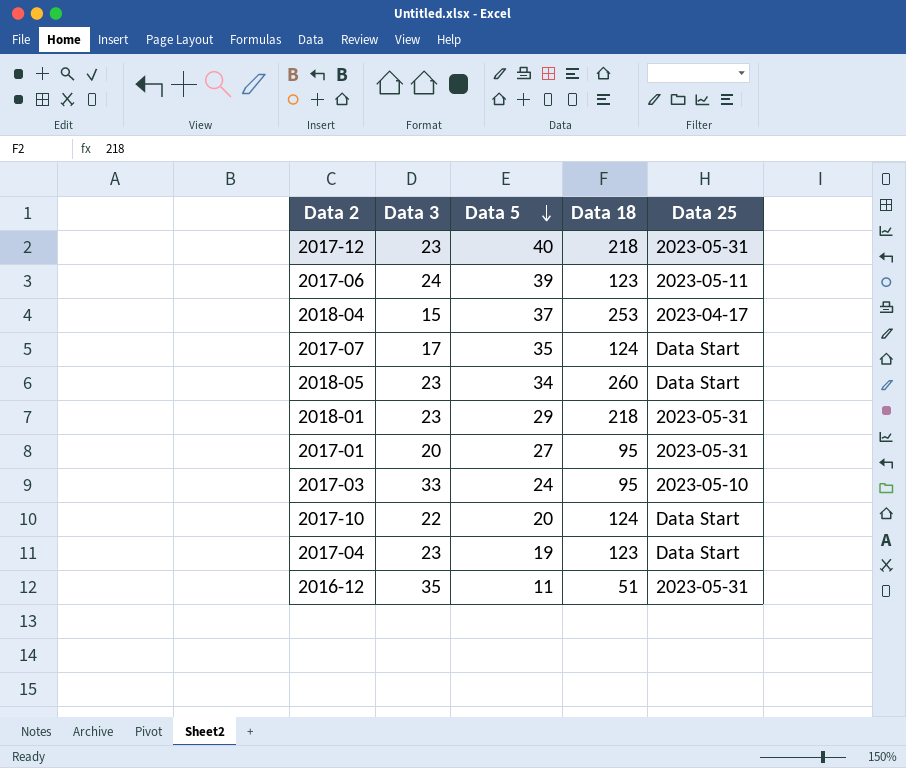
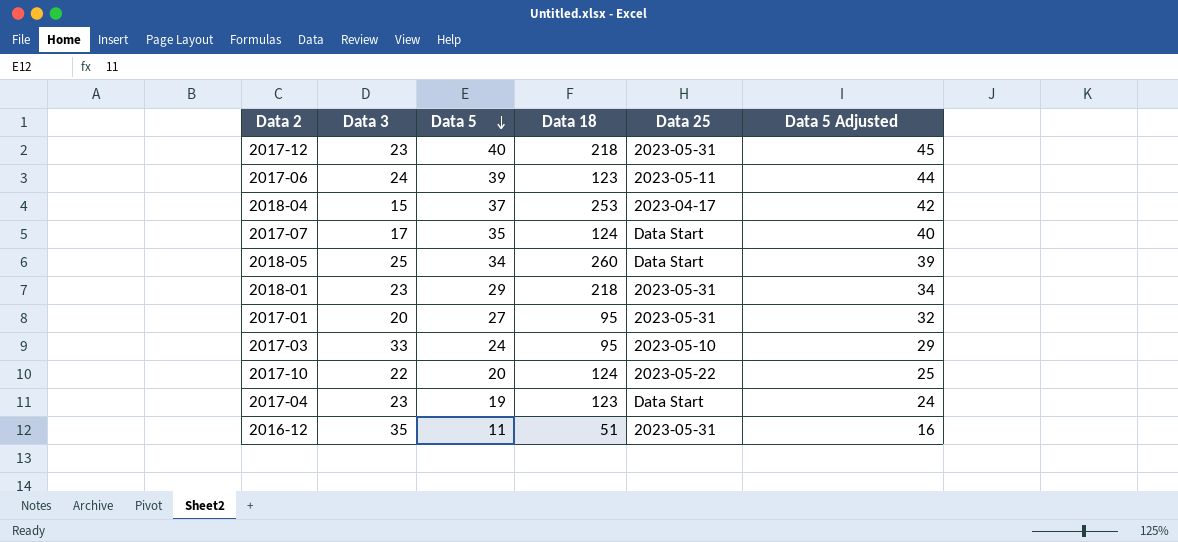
column Data 5 Adjusted | formula: none -> [Data 5] + 5
2018-05 | Data 3: 23 -> 25
2017-10 | Data 25: Data Start -> 2023-05-22

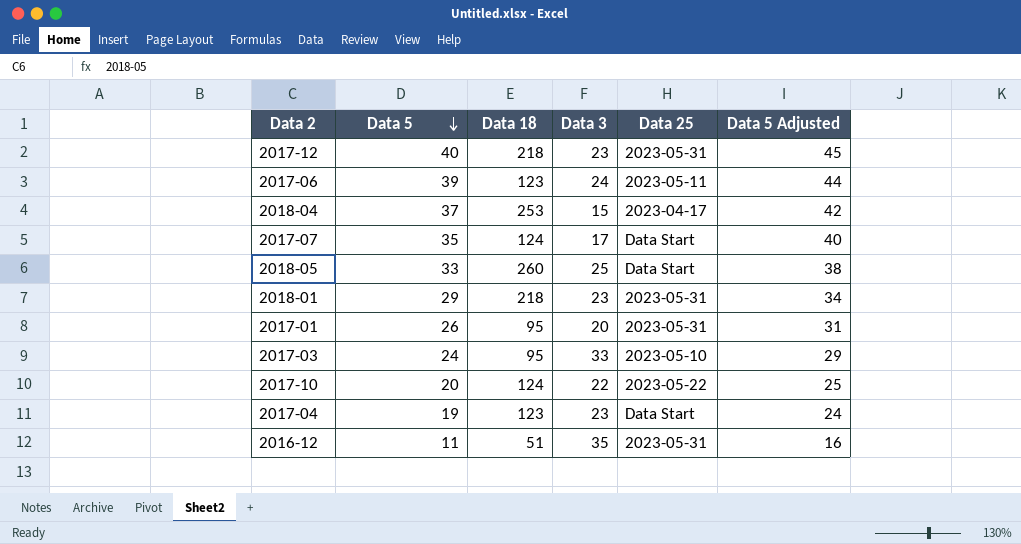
column Data 3 | position: 2 -> 4
2018-05 | Data 5: 34 -> 33
2018-05 | Data 5 Adjusted: 39 -> 38
2017-01 | Data 5: 27 -> 26
2017-01 | Data 5 Adjusted: 32 -> 31

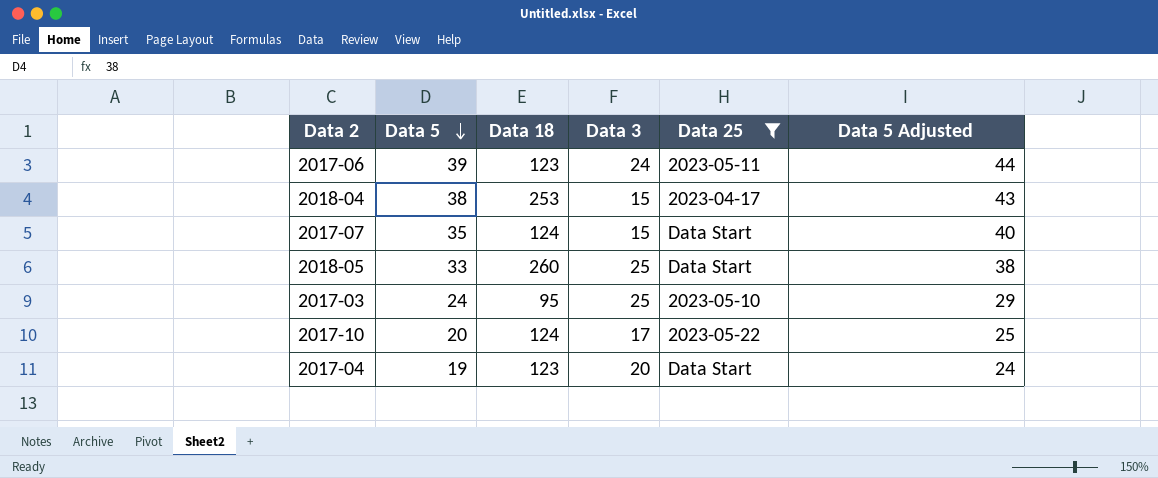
filter: none -> Data 25 != 2023-05-31
2018-04 | Data 5: 37 -> 38
2018-04 | Data 5 Adjusted: 42 -> 43
2017-07 | Data 3: 17 -> 15
2017-03 | Data 3: 33 -> 25
2017-10 | Data 3: 22 -> 17
2017-04 | Data 3: 23 -> 20

